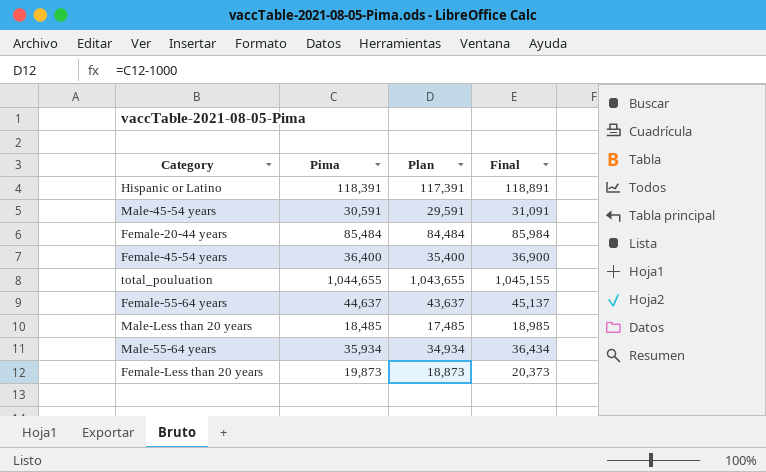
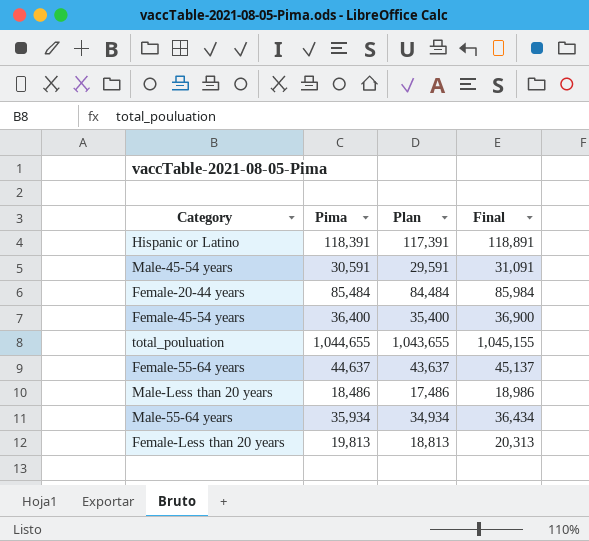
Male-Less than 20 years | Pima: 18,485 -> 18,486
Male-Less than 20 years | Plan: 17,485 -> 17,486
Male-Less than 20 years | Final: 18,985 -> 18,986
Female-Less than 20 years | Pima: 19,873 -> 19,813
Female-Less than 20 years | Plan: 18,873 -> 18,813
Female-Less than 20 years | Final: 20,373 -> 20,313

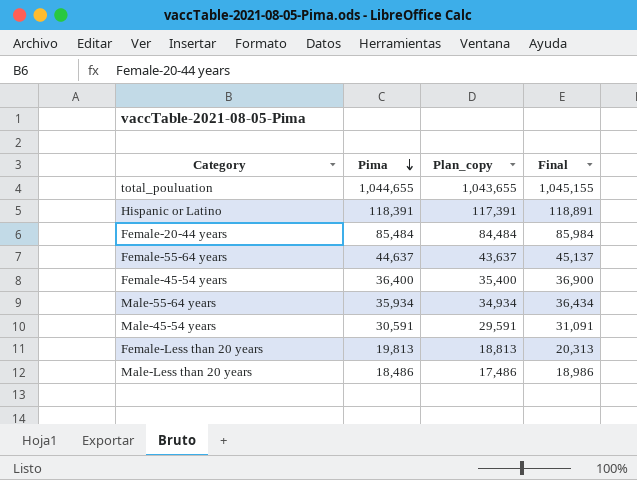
row order: none -> Pima descending
column name: Plan -> Plan_copy

